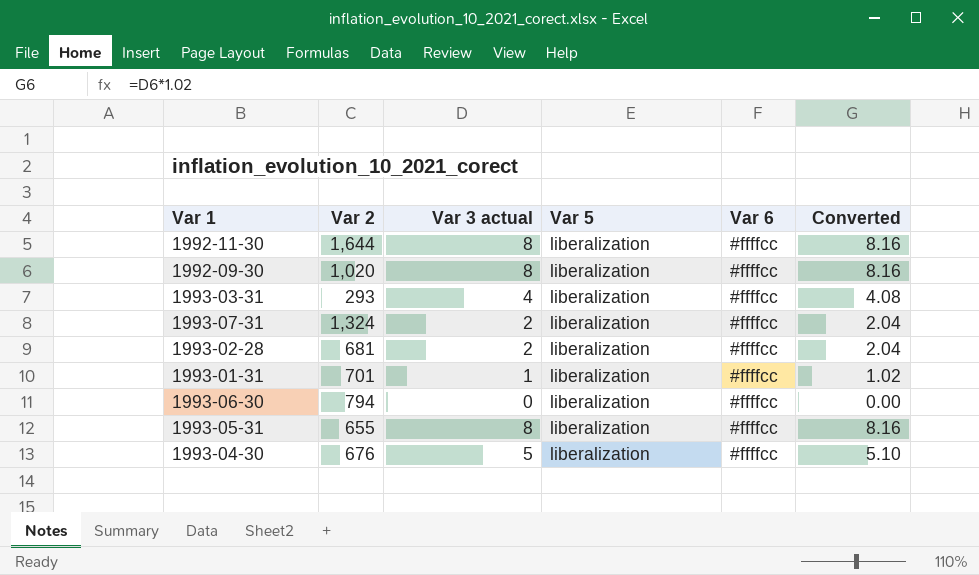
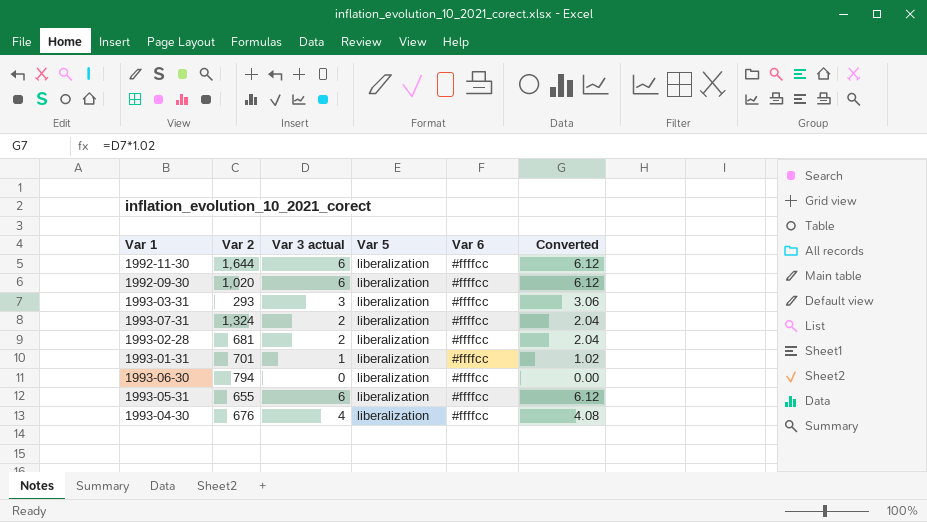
1992-11-30 | Var 3 actual: 8 -> 6
1992-11-30 | Converted: 8.16 -> 6.12
1992-09-30 | Var 3 actual: 8 -> 6
1992-09-30 | Converted: 8.16 -> 6.12
1993-03-31 | Var 3 actual: 4 -> 3
1993-03-31 | Converted: 4.08 -> 3.06
1993-05-31 | Var 3 actual: 8 -> 6
1993-05-31 | Converted: 8.16 -> 6.12
1993-04-30 | Var 3 actual: 5 -> 4
1993-04-30 | Converted: 5.10 -> 4.08

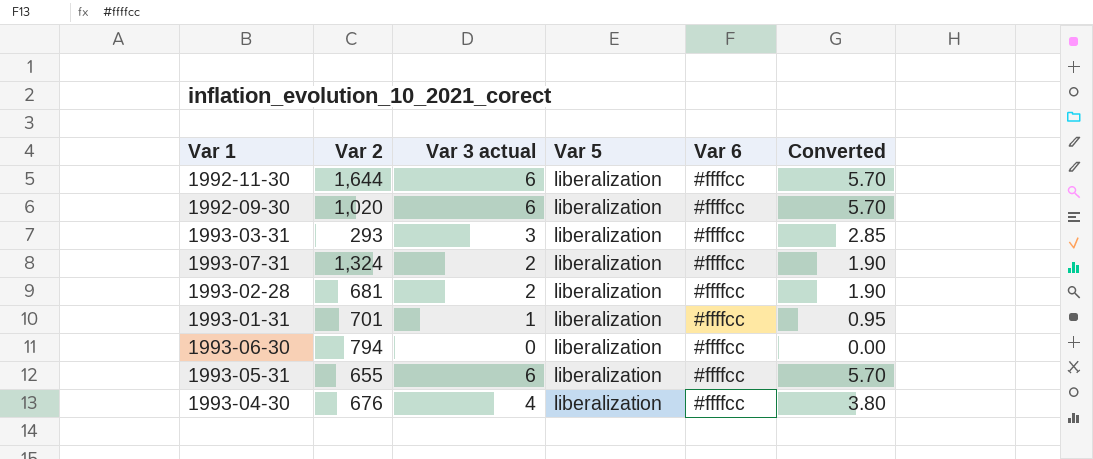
column Converted | formula: [Var 3 actual] * 1.02 -> [Var 3 actual] * 0.95

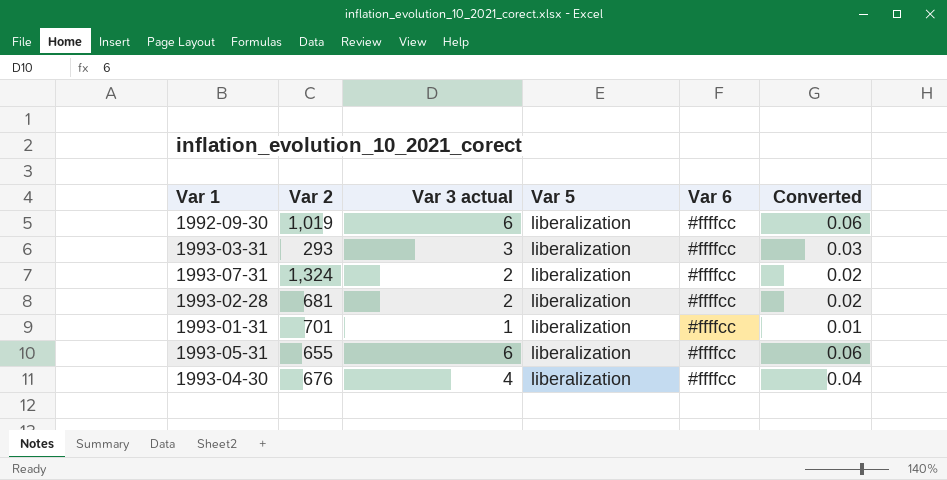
column Converted | formula: [Var 3 actual] * 0.95 -> [Var 3 actual] * 0.01
row 1992-11-30: 1,644 | 6 | liberalization | #ffffcc | 5.70 -> none
row 1993-06-30: 794 | 0 | liberalization | #ffffcc | 0.00 -> none
1992-09-30 | Var 2: 1,020 -> 1,019

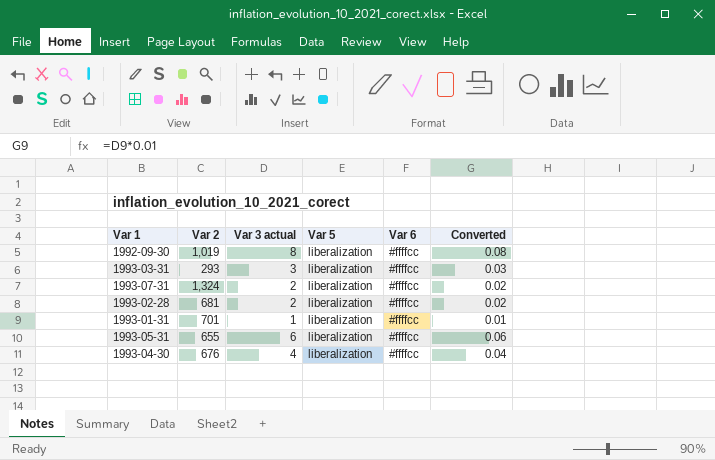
1992-09-30 | Var 3 actual: 6 -> 8
1992-09-30 | Converted: 0.06 -> 0.08

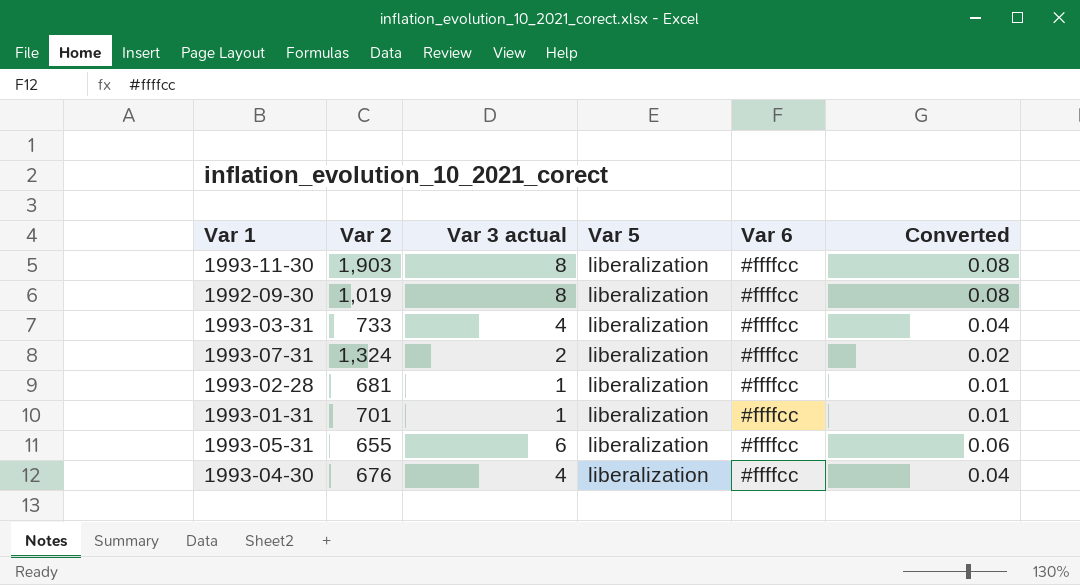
row 1993-11-30: none -> 1,903 | 8 | liberalization | #ffffcc | 0.08
1993-03-31 | Var 2: 293 -> 733
1993-03-31 | Var 3 actual: 3 -> 4
1993-03-31 | Converted: 0.03 -> 0.04
1993-02-28 | Var 3 actual: 2 -> 1
1993-02-28 | Converted: 0.02 -> 0.01

